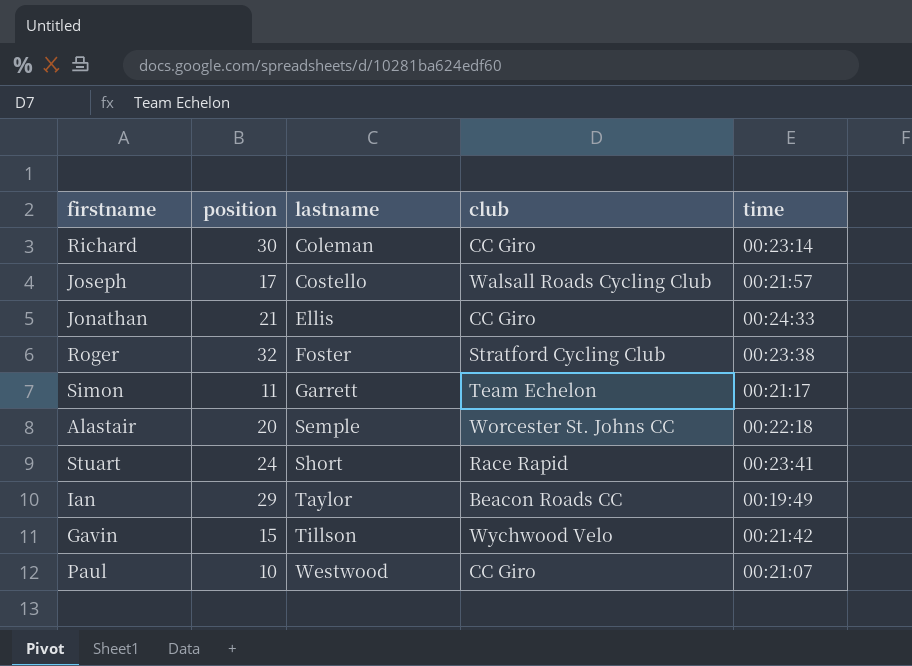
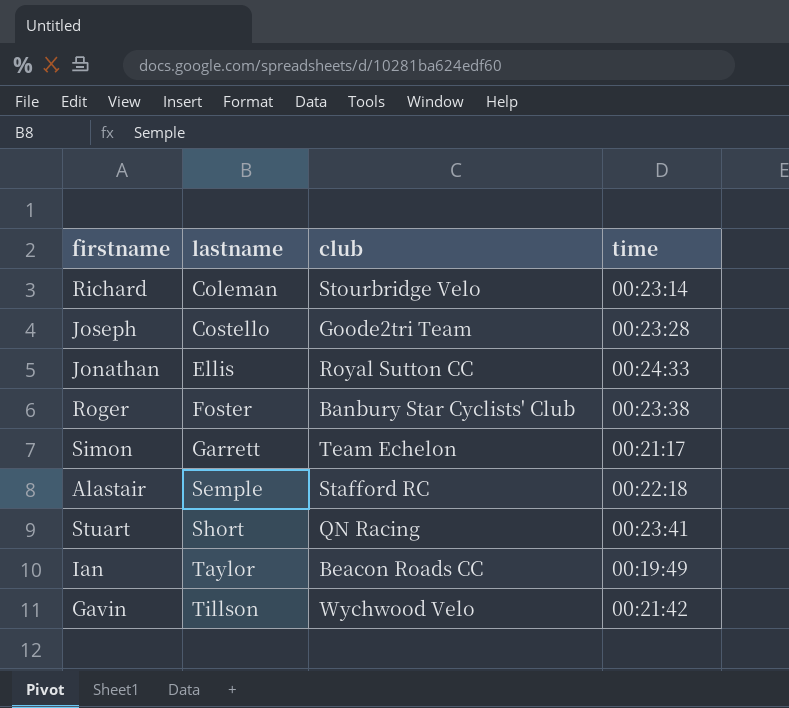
column position | position: 2 -> none
row Paul: 10 | Westwood | CC Giro | 00:21:07 -> none
Richard | club: CC Giro -> Stourbridge Velo
Joseph | club: Walsall Roads Cycling Club -> Goode2tri Team
Joseph | time: 00:21:57 -> 00:23:28
Jonathan | club: CC Giro -> Royal Sutton CC
Roger | club: Stratford Cycling Club -> Banbury Star Cyclists' Club
Alastair | club: Worcester St. Johns CC -> Stafford RC
Stuart | club: Race Rapid -> QN Racing

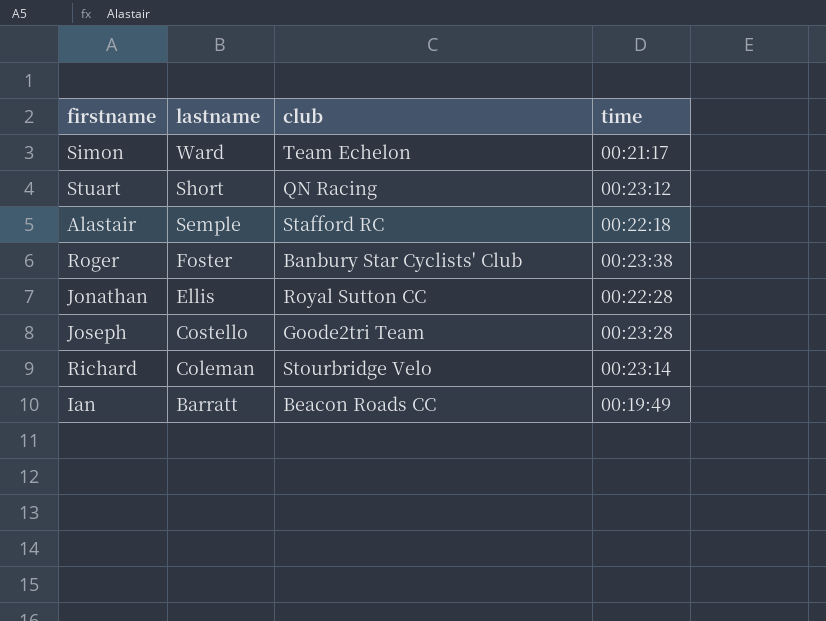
row order: lastname ascending -> lastname descending
row Gavin: Tillson | Wychwood Velo | 00:21:42 -> none
Simon | lastname: Garrett -> Ward
Stuart | time: 00:23:41 -> 00:23:12
Jonathan | time: 00:24:33 -> 00:22:28
Ian | lastname: Taylor -> Barratt

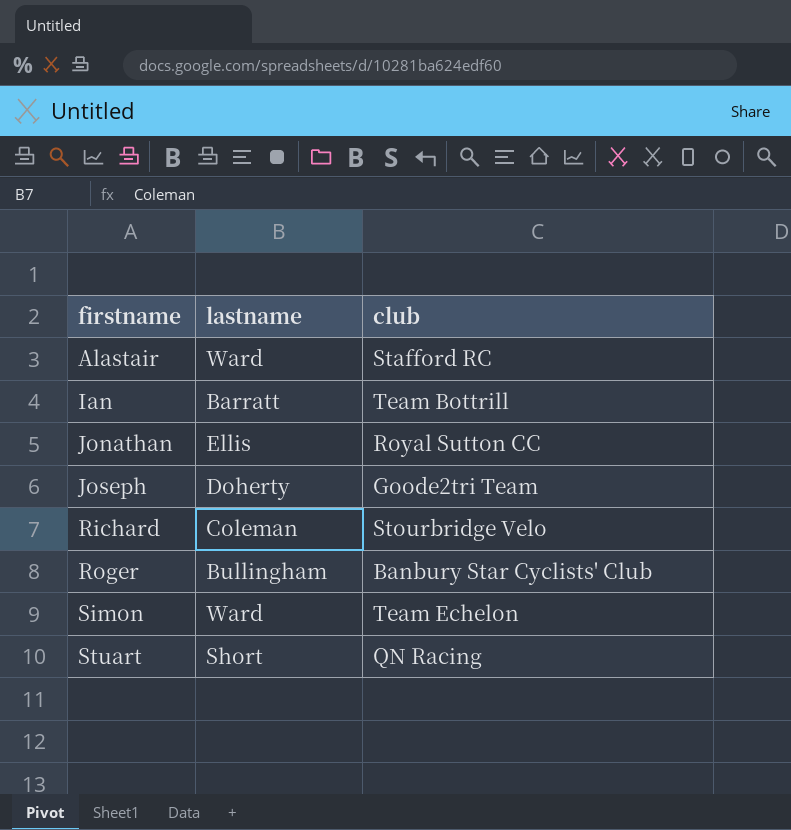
row order: lastname descending -> firstname ascending
column time | position: 4 -> none
Alastair | lastname: Semple -> Ward
Ian | club: Beacon Roads CC -> Team Bottrill
Joseph | lastname: Costello -> Doherty
Roger | lastname: Foster -> Bullingham

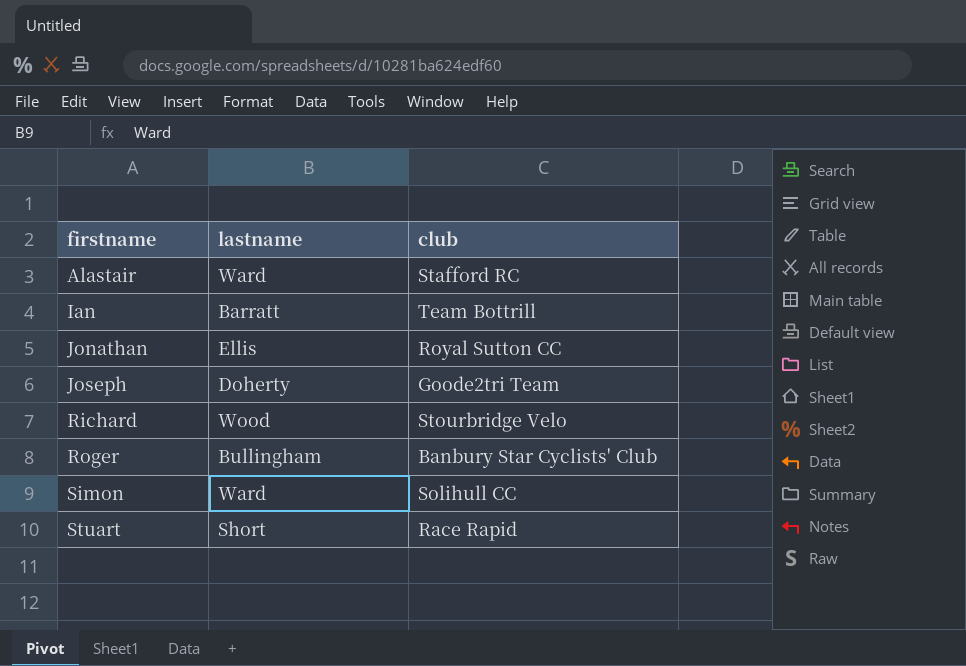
Richard | lastname: Coleman -> Wood
Simon | club: Team Echelon -> Solihull CC
Stuart | club: QN Racing -> Race Rapid

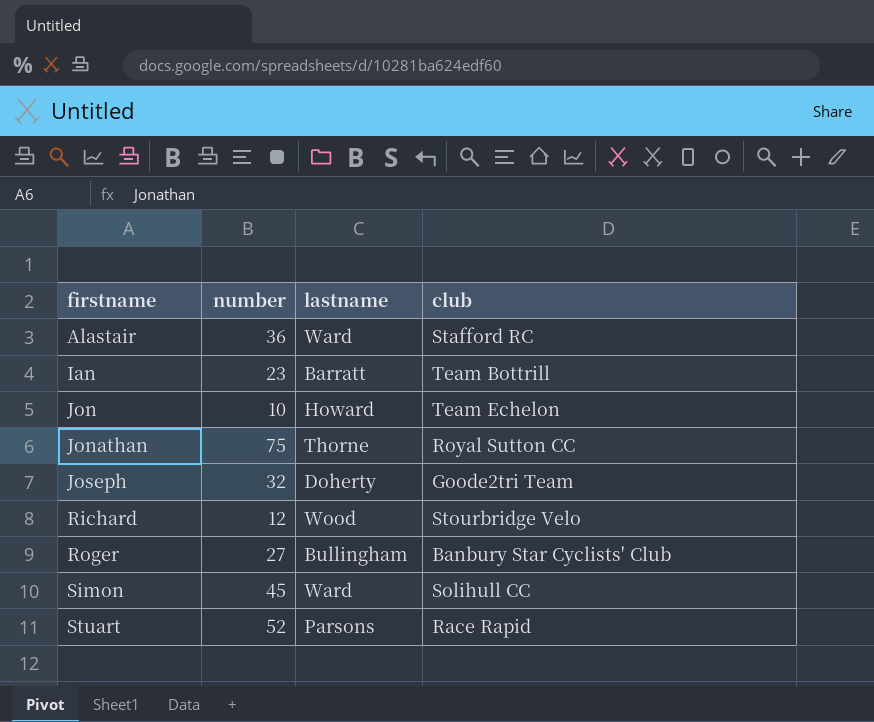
column number | position: none -> 2
row Jon: none -> 10 | Howard | Team Echelon
Jonathan | lastname: Ellis -> Thorne
Stuart | lastname: Short -> Parsons

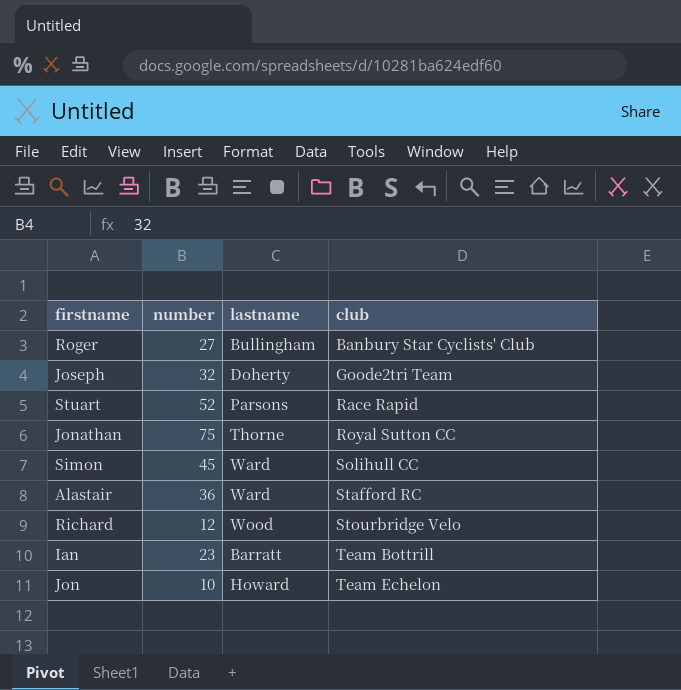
row order: firstname ascending -> club ascending

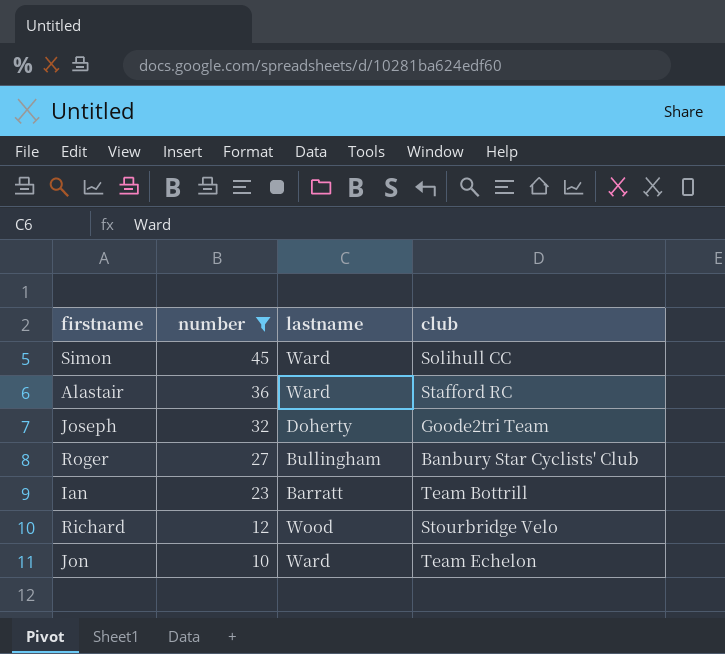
filter: none -> number <= 45
row order: club ascending -> number descending
Jon | lastname: Howard -> Ward

